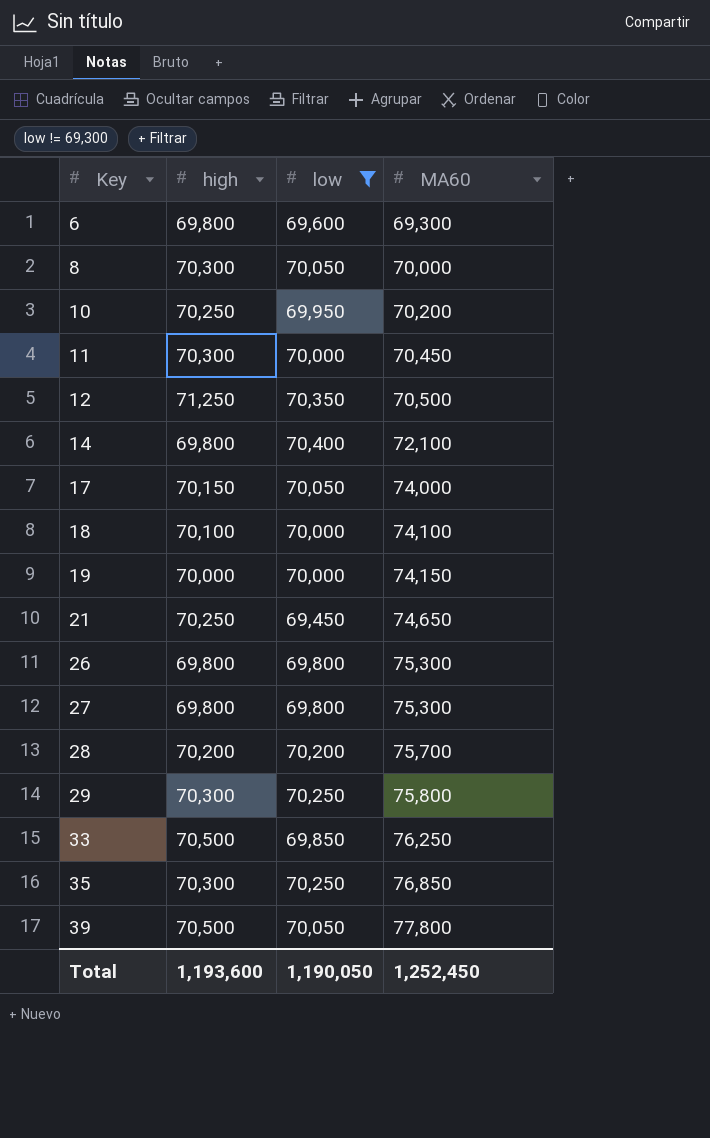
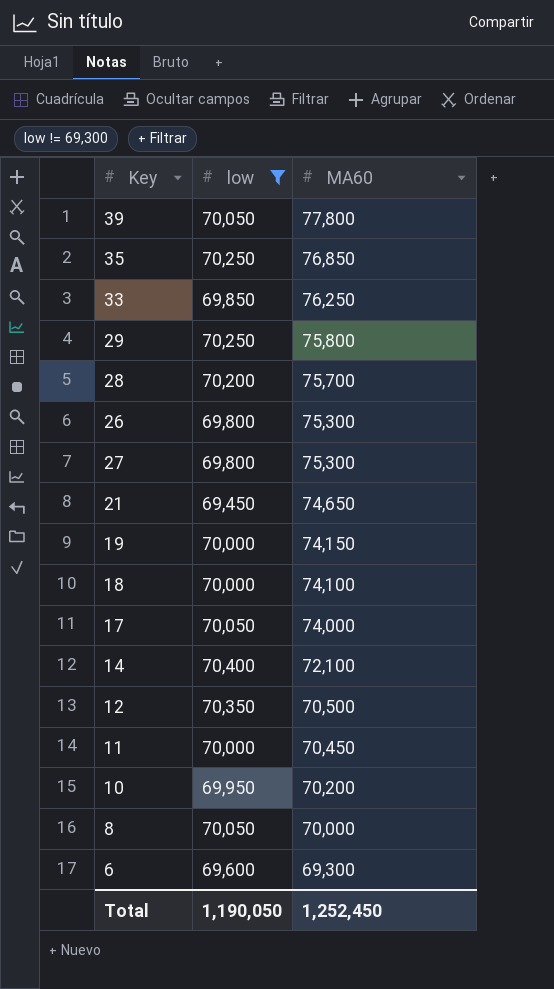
row order: Key ascending -> MA60 descending
column high | position: 2 -> none

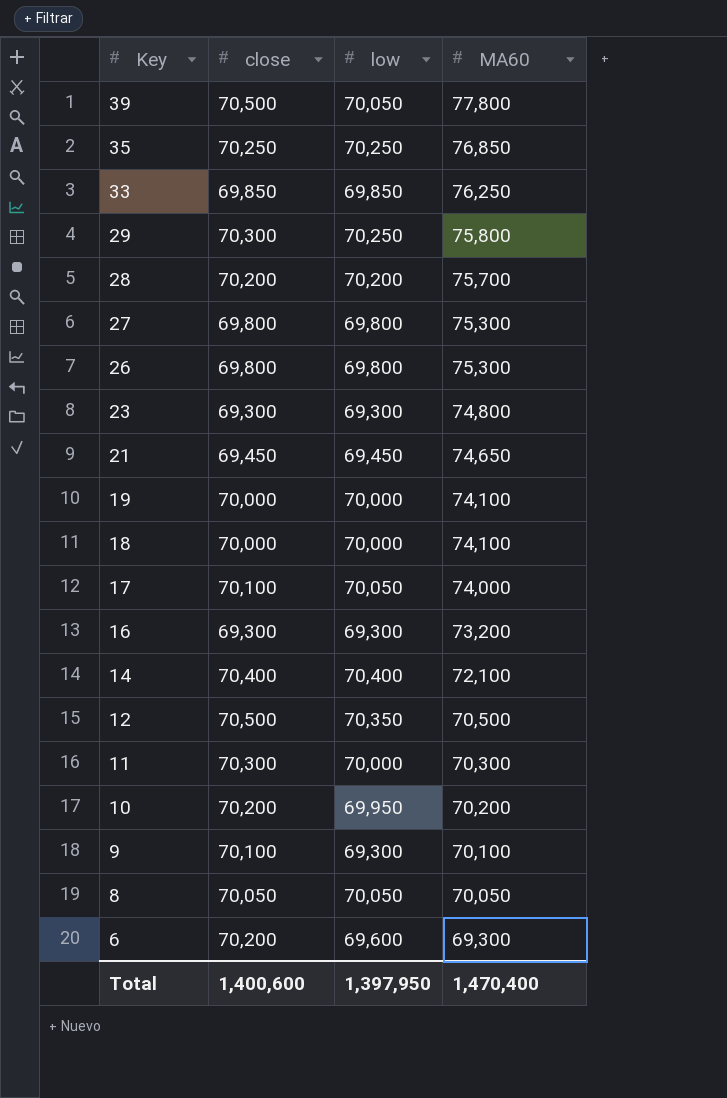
filter: low != 69,300 -> none
row order: MA60 descending -> Key descending
column close | position: none -> 2
19 | MA60: 74,150 -> 74,100
11 | MA60: 70,450 -> 70,300
8 | MA60: 70,000 -> 70,050
Total | low: 1,190,050 -> 1,397,950
Total | MA60: 1,252,450 -> 1,470,400

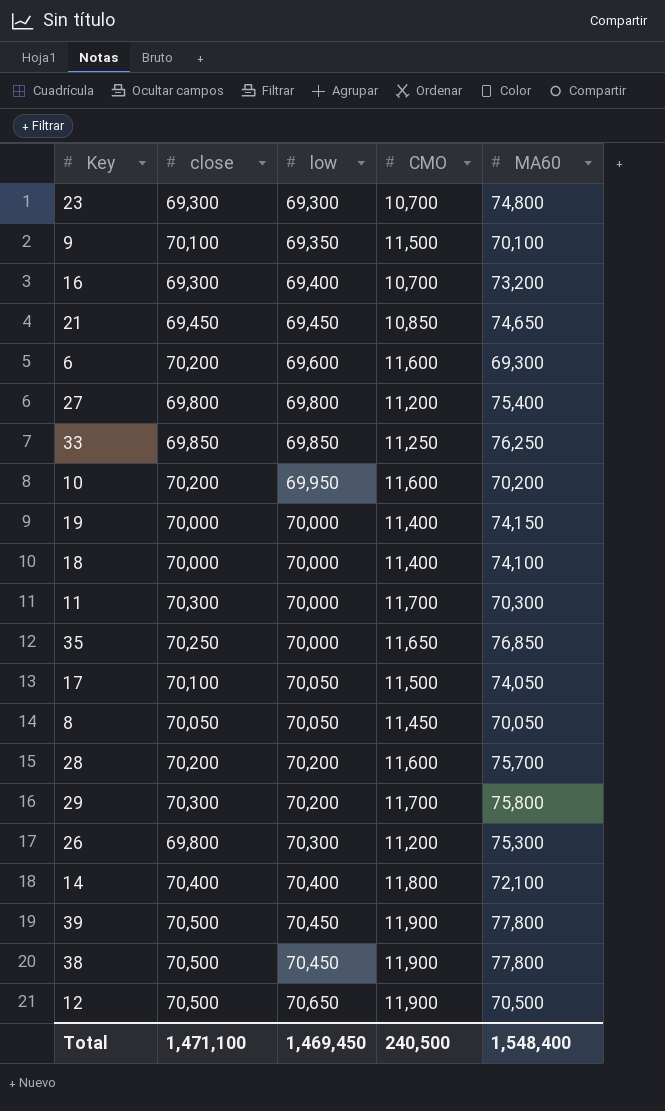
row order: Key descending -> low ascending
column CMO | position: none -> 4
9 | low: 69,300 -> 69,350
16 | low: 69,300 -> 69,400
27 | MA60: 75,300 -> 75,400
19 | MA60: 74,100 -> 74,150
35 | low: 70,250 -> 70,000
17 | MA60: 74,000 -> 74,050
29 | low: 70,250 -> 70,200
26 | low: 69,800 -> 70,300
39 | low: 70,050 -> 70,450
row 38: none -> 70,500 | 70,450 | 11,900 | 77,800
12 | low: 70,350 -> 70,650
Total | close: 1,400,600 -> 1,471,100
Total | low: 1,397,950 -> 1,469,450
Total | MA60: 1,470,400 -> 1,548,400

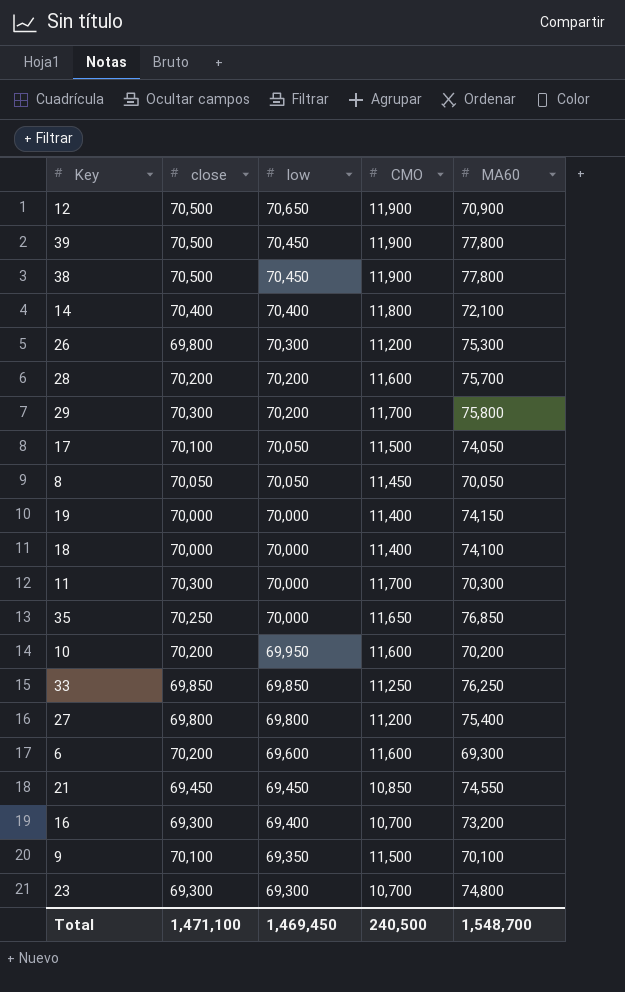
row order: low ascending -> low descending
12 | MA60: 70,500 -> 70,900
21 | MA60: 74,650 -> 74,550
Total | MA60: 1,548,400 -> 1,548,700

